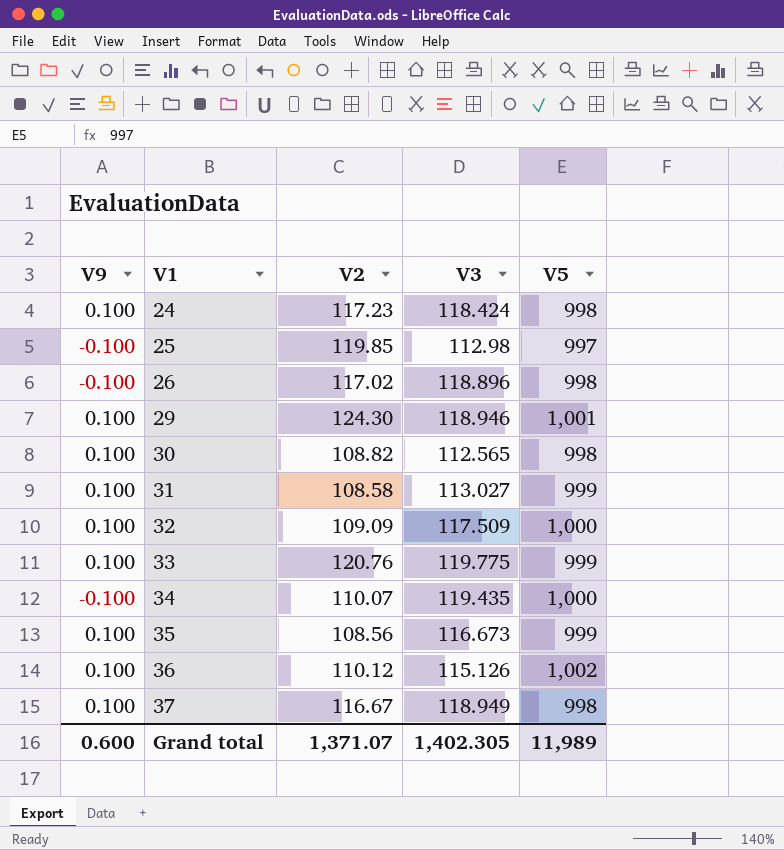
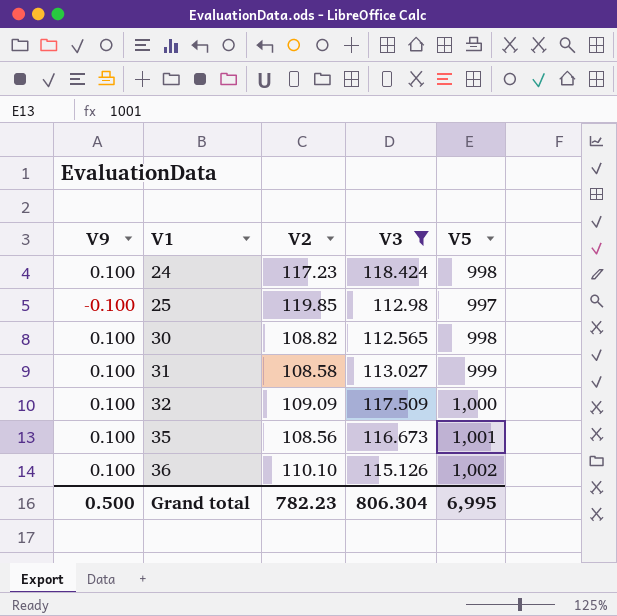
filter: none -> V3 <= 118.424
35 | V5: 999 -> 1,001
36 | V2: 110.12 -> 110.10
Grand total | V9: 0.600 -> 0.500
Grand total | V2: 1,371.07 -> 782.23
Grand total | V3: 1,402.305 -> 806.304
Grand total | V5: 11,989 -> 6,995

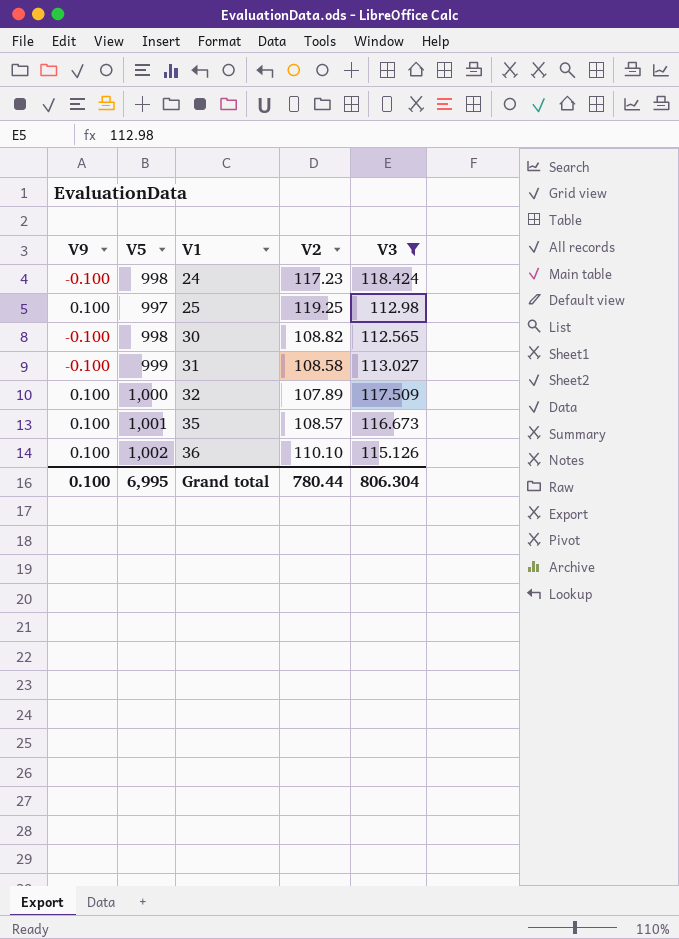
column V5 | position: 5 -> 2
24 | V9: 0.100 -> -0.100
25 | V9: -0.100 -> 0.100
25 | V2: 119.85 -> 119.25
30 | V9: 0.100 -> -0.100
31 | V9: 0.100 -> -0.100
32 | V2: 109.09 -> 107.89
35 | V2: 108.56 -> 108.57
Grand total | V9: 0.500 -> 0.100
Grand total | V2: 782.23 -> 780.44

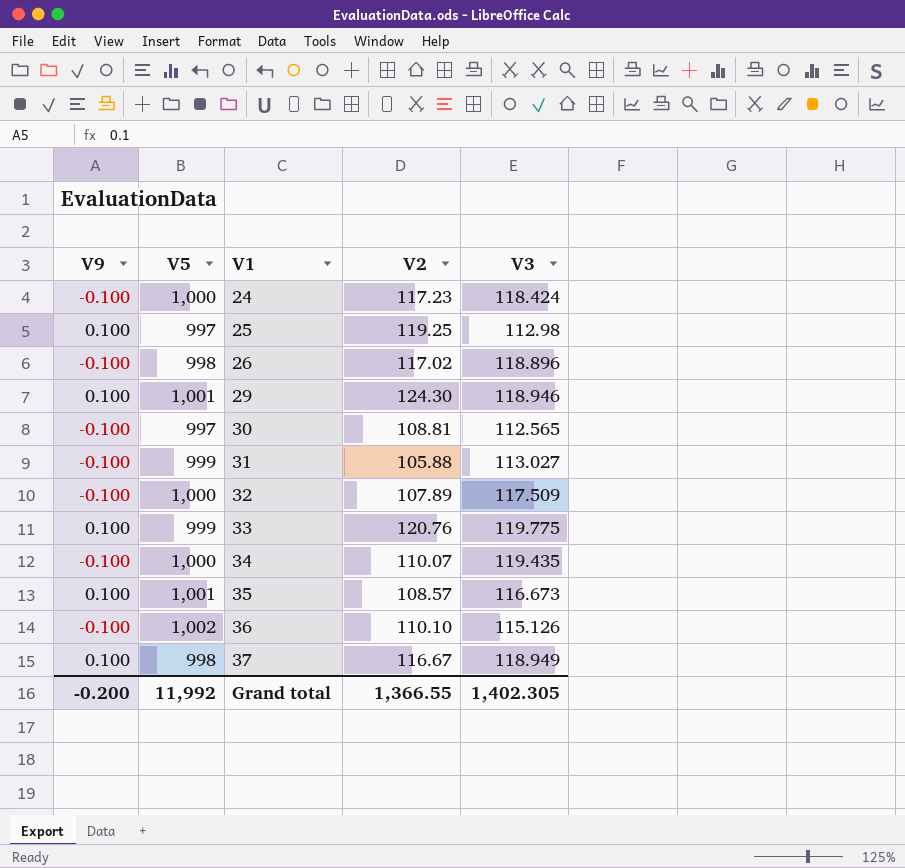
filter: V3 <= 118.424 -> none
24 | V5: 998 -> 1,000
30 | V5: 998 -> 997
30 | V2: 108.82 -> 108.81
31 | V2: 108.58 -> 105.88
32 | V9: 0.100 -> -0.100
36 | V9: 0.100 -> -0.100
Grand total | V9: 0.100 -> -0.200
Grand total | V5: 6,995 -> 11,992
Grand total | V2: 780.44 -> 1,366.55
Grand total | V3: 806.304 -> 1,402.305

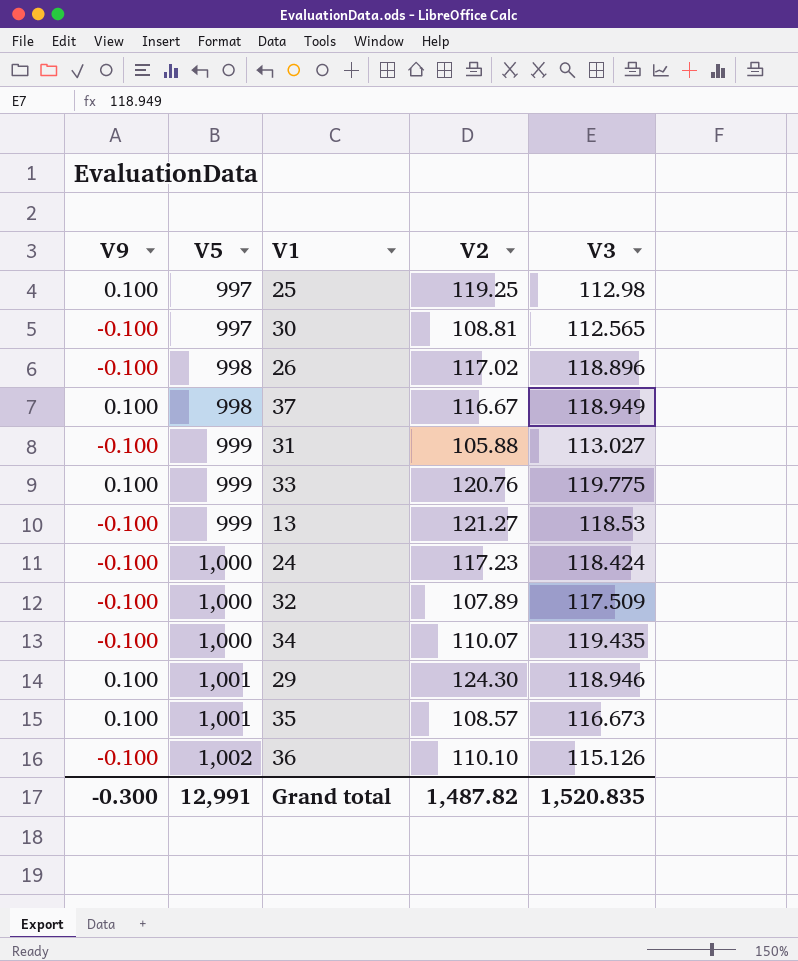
row order: V1 ascending -> V5 ascending
row 13: none -> -0.100 | 999 | 121.27 | 118.53
Grand total | V9: -0.200 -> -0.300
Grand total | V5: 11,992 -> 12,991
Grand total | V2: 1,366.55 -> 1,487.82
Grand total | V3: 1,402.305 -> 1,520.835

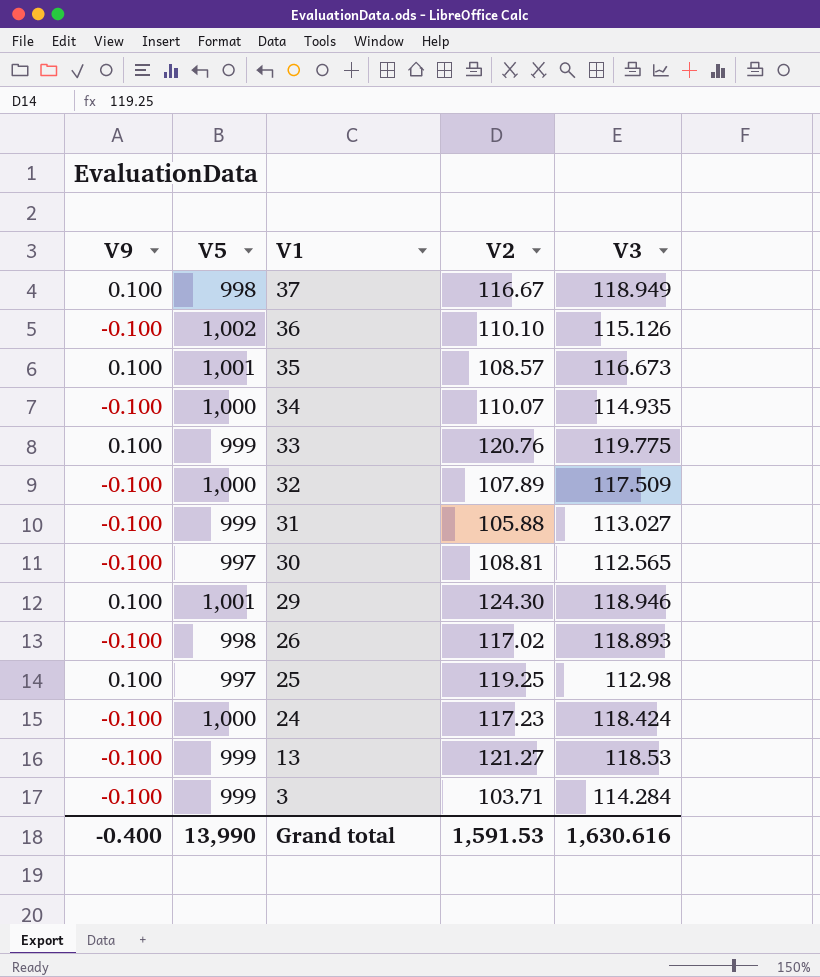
row order: V5 ascending -> V1 descending
34 | V3: 119.435 -> 114.935
26 | V3: 118.896 -> 118.893
row 3: none -> -0.100 | 999 | 103.71 | 114.284
Grand total | V9: -0.300 -> -0.400
Grand total | V5: 12,991 -> 13,990
Grand total | V2: 1,487.82 -> 1,591.53
Grand total | V3: 1,520.835 -> 1,630.616

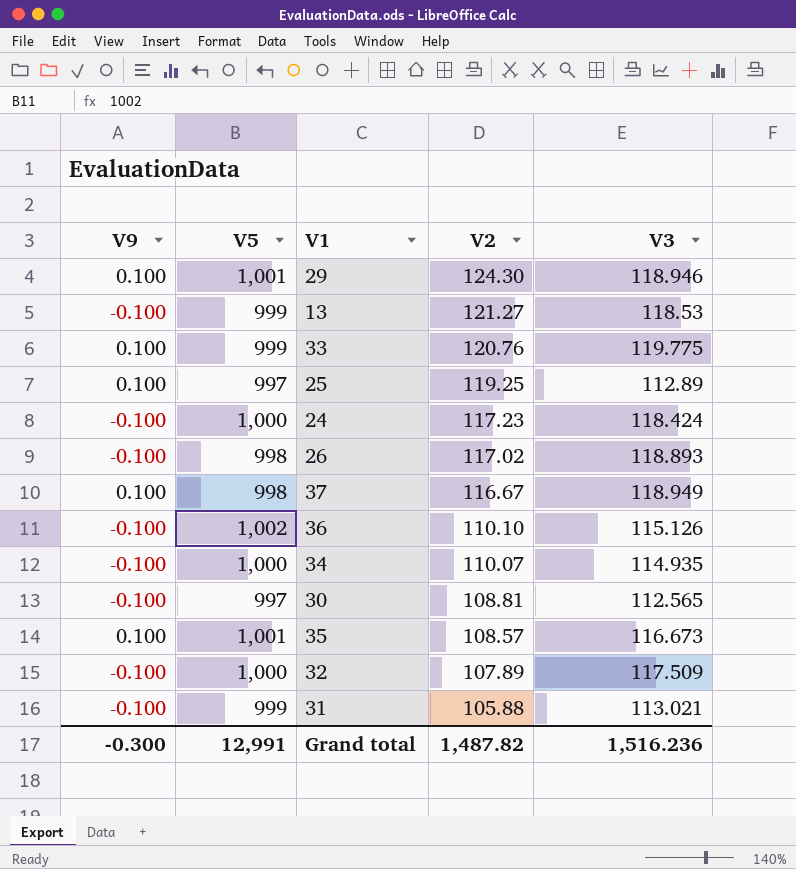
row order: V1 descending -> V2 descending
row 3: -0.100 | 999 | 103.71 | 114.284 -> none
25 | V3: 112.98 -> 112.89
31 | V3: 113.027 -> 113.021
Grand total | V9: -0.400 -> -0.300
Grand total | V5: 13,990 -> 12,991
Grand total | V2: 1,591.53 -> 1,487.82
Grand total | V3: 1,630.616 -> 1,516.236

